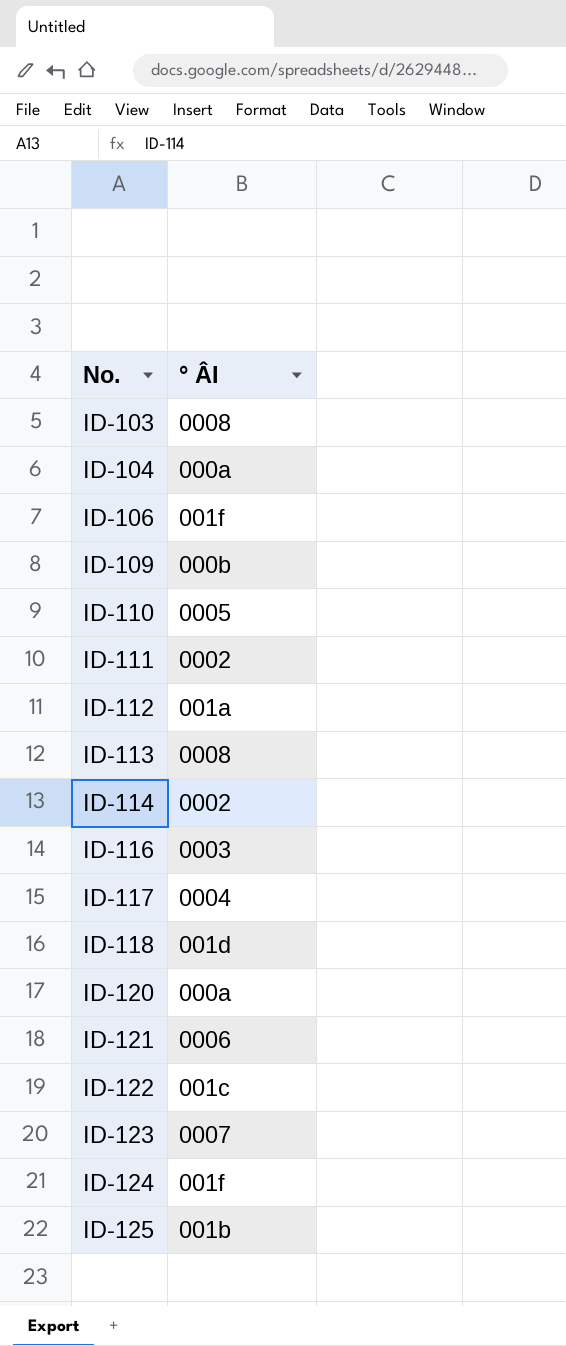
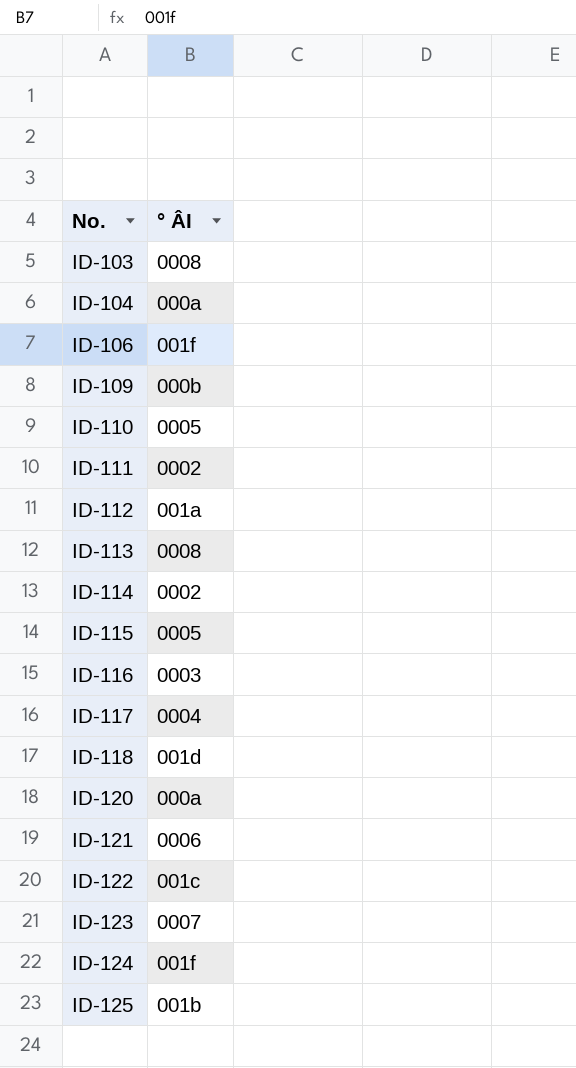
row ID-115: none -> 0005

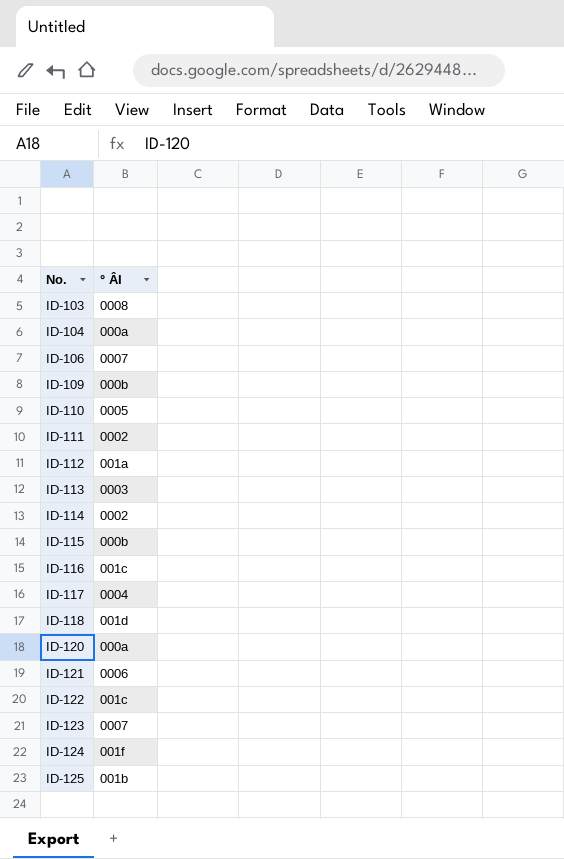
ID-106 | ° ÂI: 001f -> 0007
ID-113 | ° ÂI: 0008 -> 0003
ID-115 | ° ÂI: 0005 -> 000b
ID-116 | ° ÂI: 0003 -> 001c

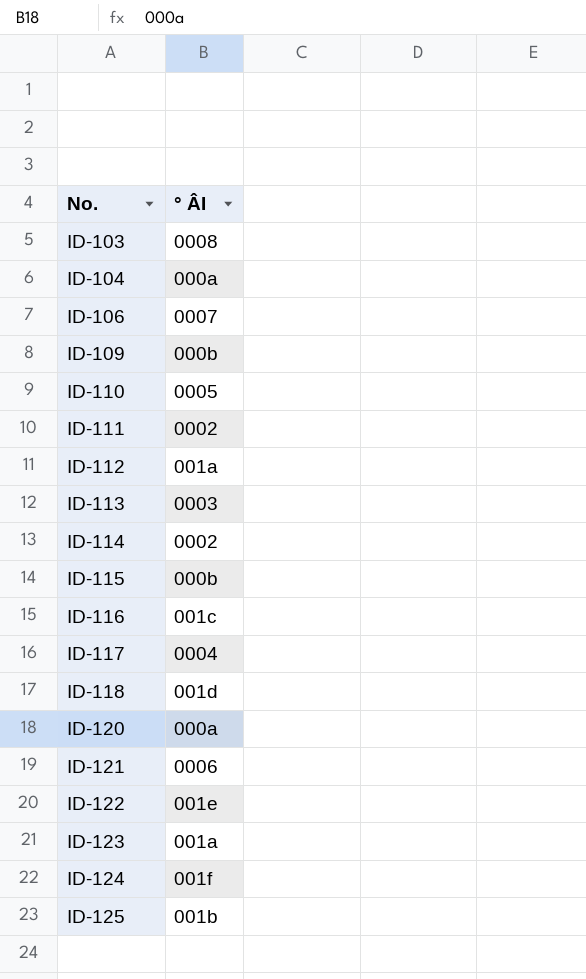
ID-122 | ° ÂI: 001c -> 001e
ID-123 | ° ÂI: 0007 -> 001a

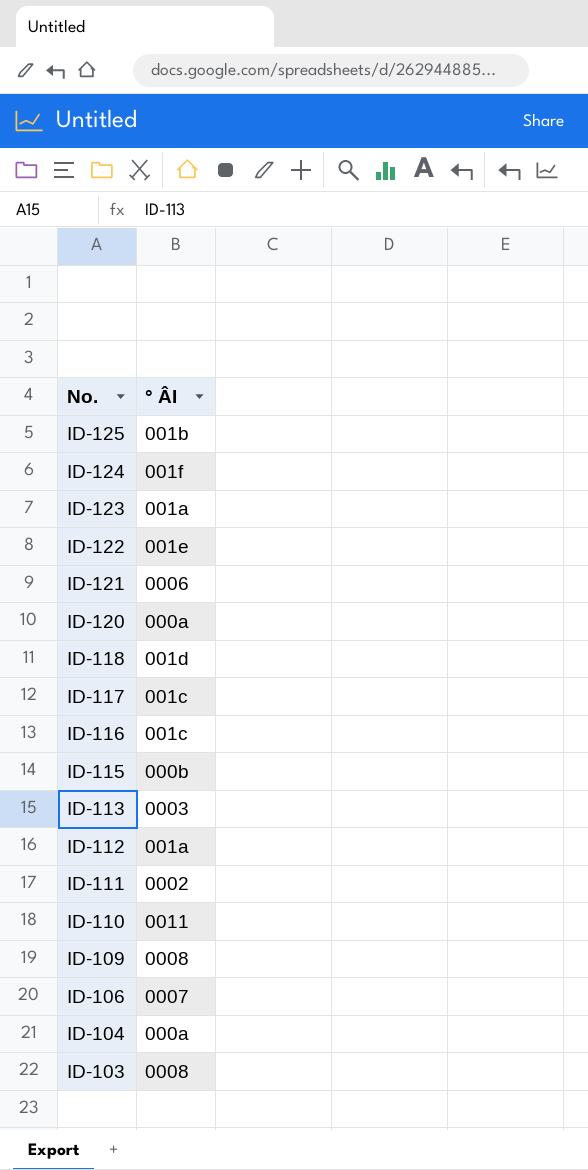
row order: No. ascending -> No. descending
row ID-114: 0002 -> none
ID-117 | ° ÂI: 0004 -> 001c
ID-110 | ° ÂI: 0005 -> 0011
ID-109 | ° ÂI: 000b -> 0008

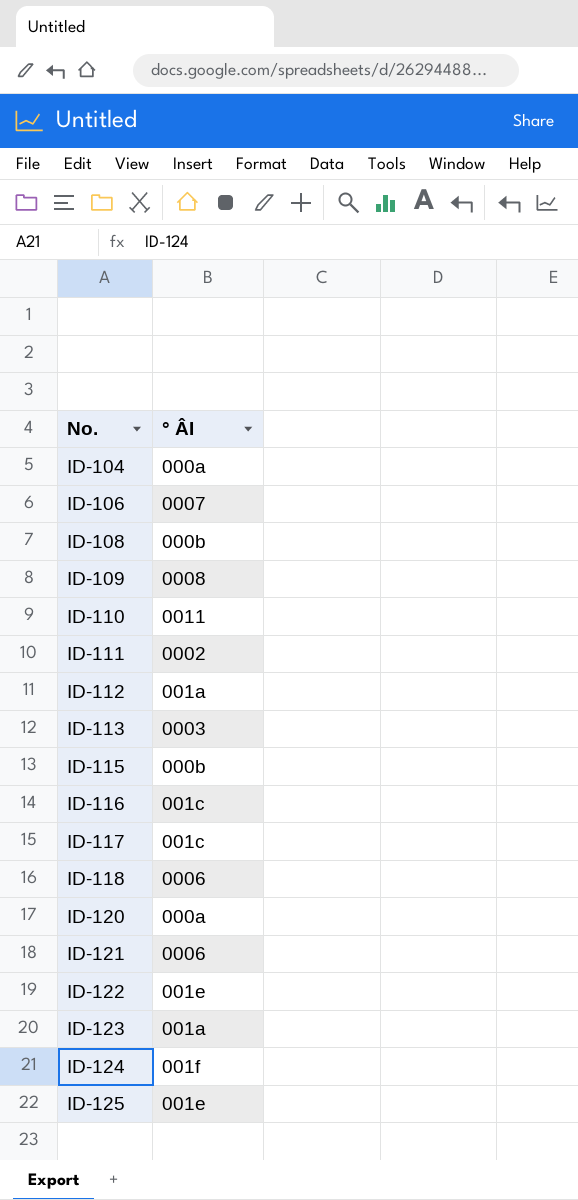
row order: No. descending -> No. ascending
row ID-103: 0008 -> none
row ID-108: none -> 000b
ID-118 | ° ÂI: 001d -> 0006
ID-125 | ° ÂI: 001b -> 001e

